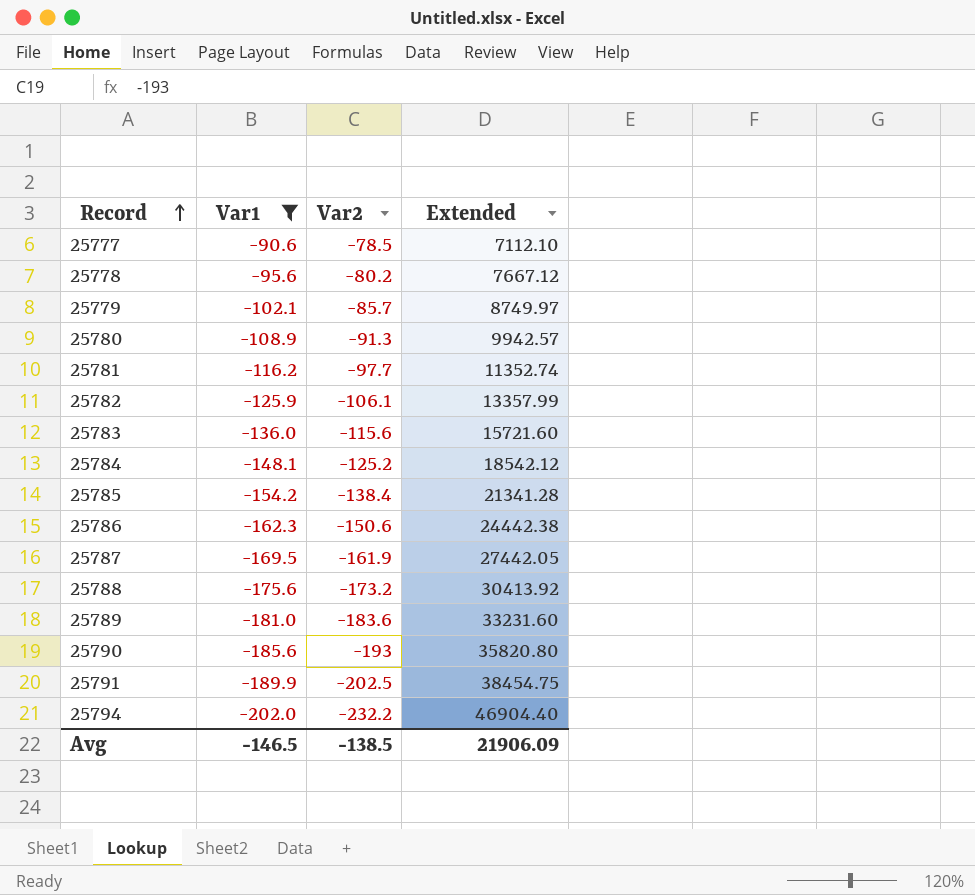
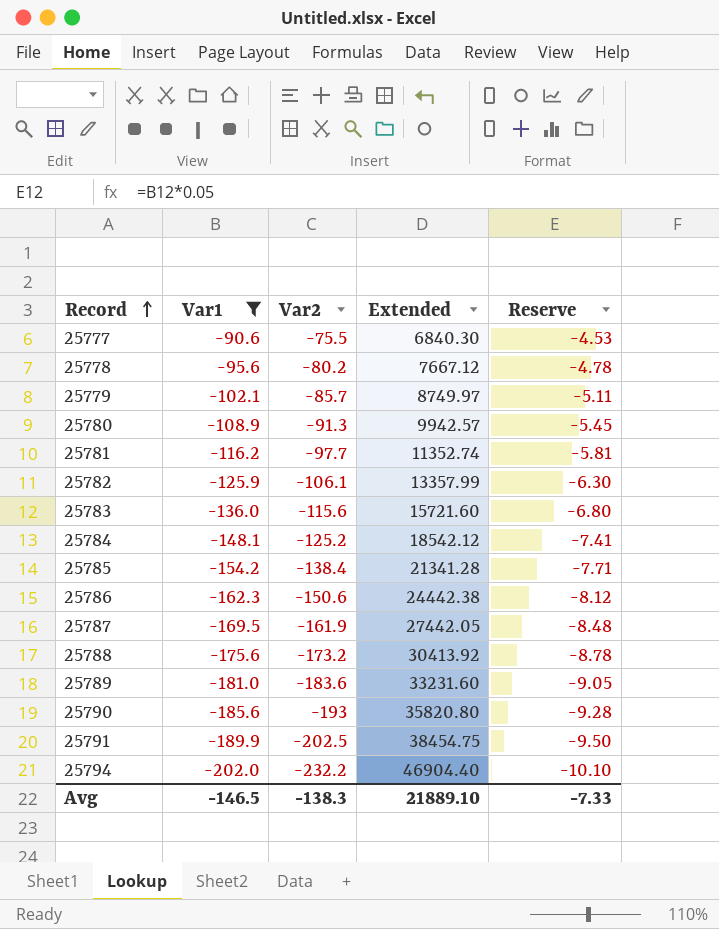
column Reserve | formula: none -> [Var1] * 0.05
25777 | Var2: -78.5 -> -75.5
25777 | Extended: 7112.10 -> 6840.30
Avg | Var2: -138.5 -> -138.3
Avg | Extended: 21906.09 -> 21889.10

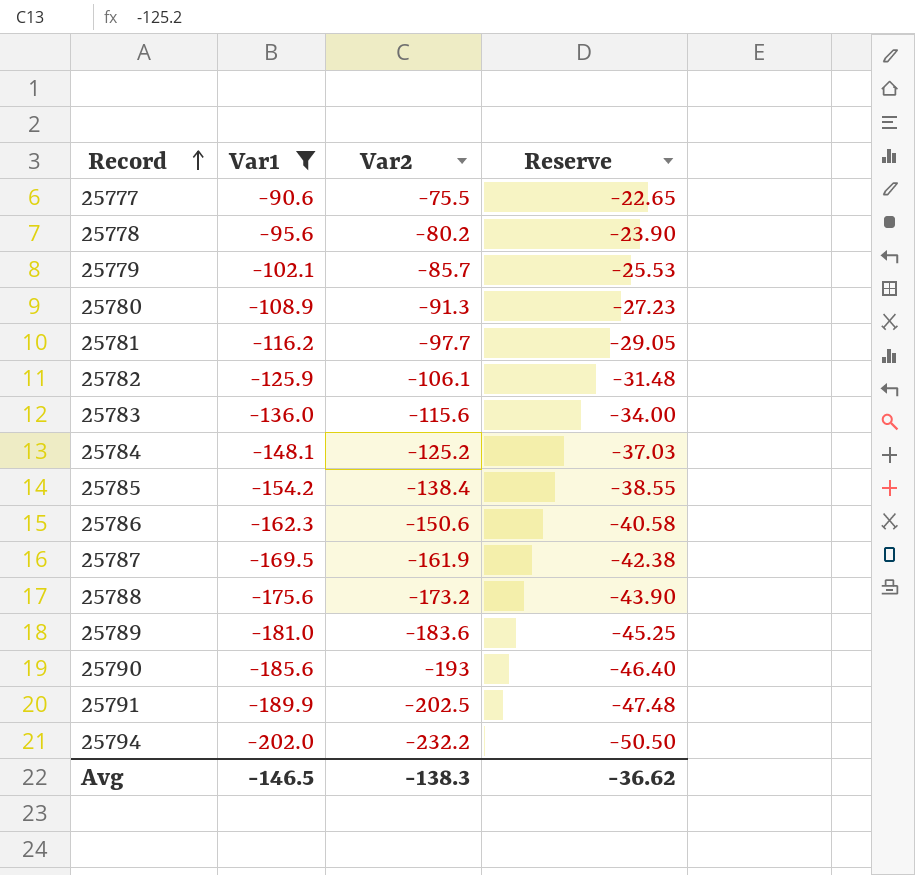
column Extended | formula: [Var1] * [Var2] -> none
column Reserve | formula: [Var1] * 0.05 -> [Var1] * 0.25
Avg | Reserve: -7.33 -> -36.62

